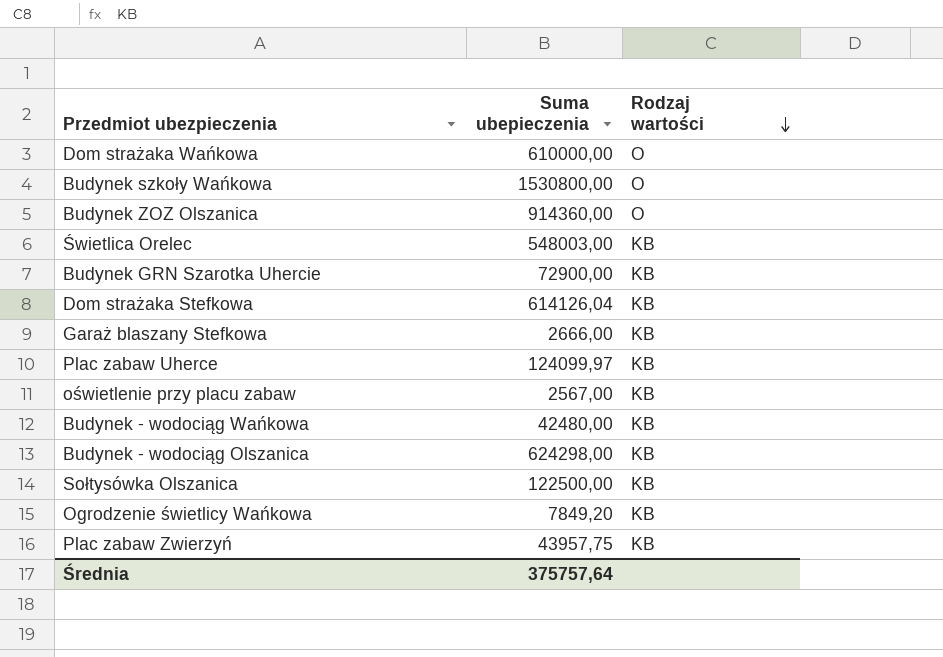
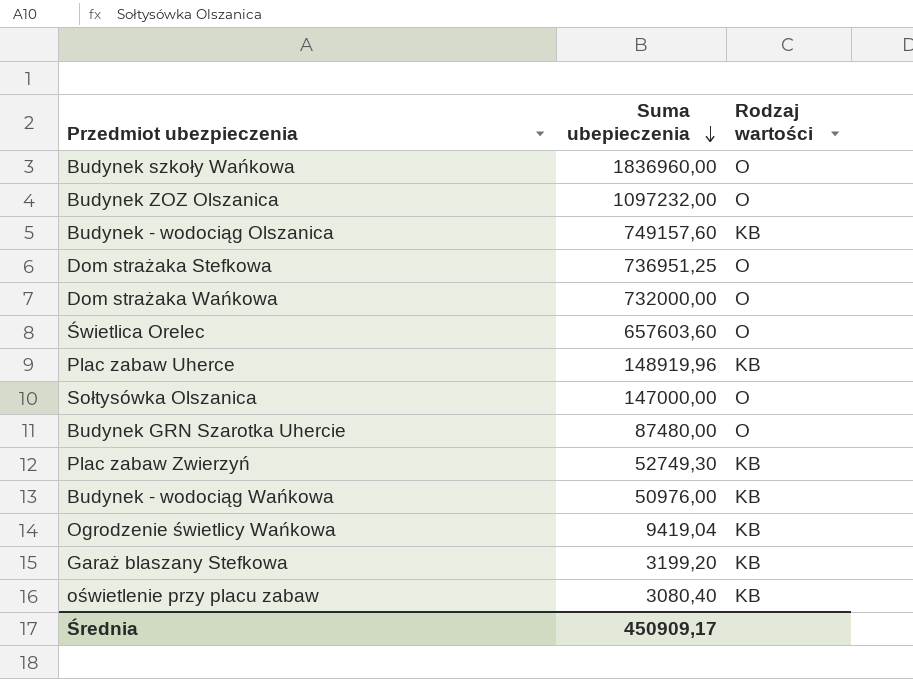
row order: Rodzaj wartości descending -> Suma ubepieczenia descending
Budynek szkoły Wańkowa | Suma ubepieczenia: 1530800,00 -> 1836960,00
Budynek ZOZ Olszanica | Suma ubepieczenia: 914360,00 -> 1097232,00
Budynek - wodociąg Olszanica | Suma ubepieczenia: 624298,00 -> 749157,60
Dom strażaka Stefkowa | Suma ubepieczenia: 614126,04 -> 736951,25
Dom strażaka Stefkowa | Rodzaj wartości: KB -> O
Dom strażaka Wańkowa | Suma ubepieczenia: 610000,00 -> 732000,00
Świetlica Orelec | Suma ubepieczenia: 548003,00 -> 657603,60
Świetlica Orelec | Rodzaj wartości: KB -> O
Plac zabaw Uherce | Suma ubepieczenia: 124099,97 -> 148919,96
Sołtysówka Olszanica | Suma ubepieczenia: 122500,00 -> 147000,00
Sołtysówka Olszanica | Rodzaj wartości: KB -> O
Budynek GRN Szarotka Uhercie | Suma ubepieczenia: 72900,00 -> 87480,00
Budynek GRN Szarotka Uhercie | Rodzaj wartości: KB -> O
Plac zabaw Zwierzyń | Suma ubepieczenia: 43957,75 -> 52749,30
Budynek - wodociąg Wańkowa | Suma ubepieczenia: 42480,00 -> 50976,00
Ogrodzenie świetlicy Wańkowa | Suma ubepieczenia: 7849,20 -> 9419,04
Garaż blaszany Stefkowa | Suma ubepieczenia: 2666,00 -> 3199,20
oświetlenie przy placu zabaw | Suma ubepieczenia: 2567,00 -> 3080,40
Średnia | Suma ubepieczenia: 375757,64 -> 450909,17

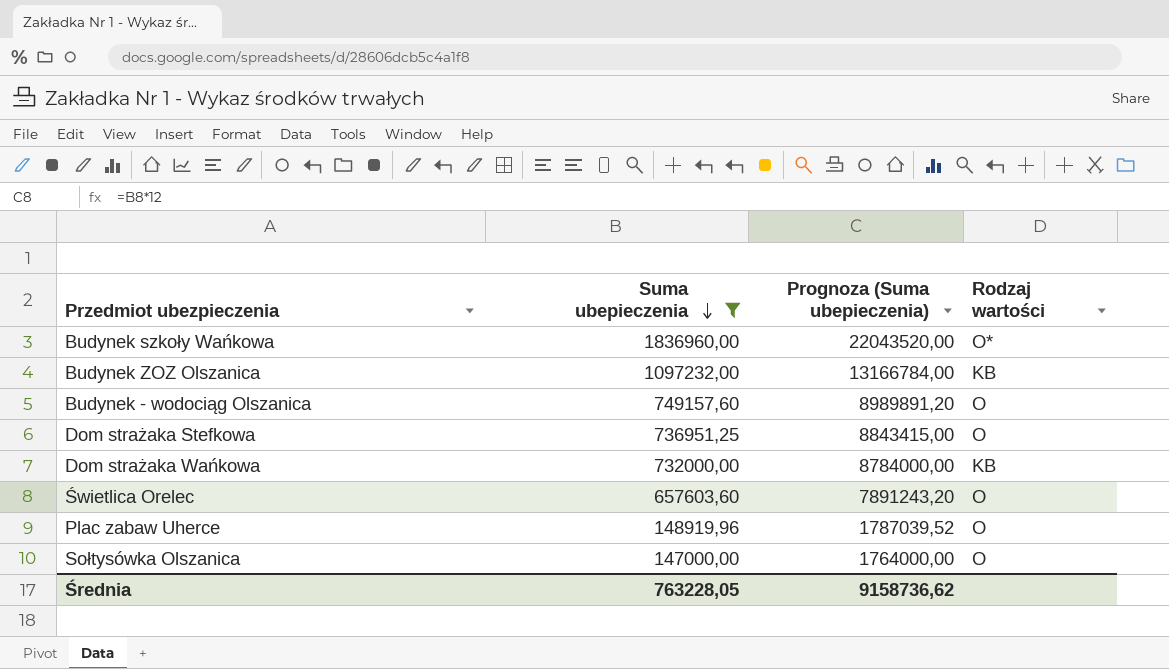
filter: none -> Suma ubepieczenia >= 147000,00
column Prognoza (Suma ubepieczenia) | formula: none -> [Suma ubepieczenia] * 12
Budynek szkoły Wańkowa | Rodzaj wartości: O -> O*
Budynek ZOZ Olszanica | Rodzaj wartości: O -> KB
Budynek - wodociąg Olszanica | Rodzaj wartości: KB -> O
Dom strażaka Wańkowa | Rodzaj wartości: O -> KB
Plac zabaw Uherce | Rodzaj wartości: KB -> O
Średnia | Suma ubepieczenia: 450909,17 -> 763228,05

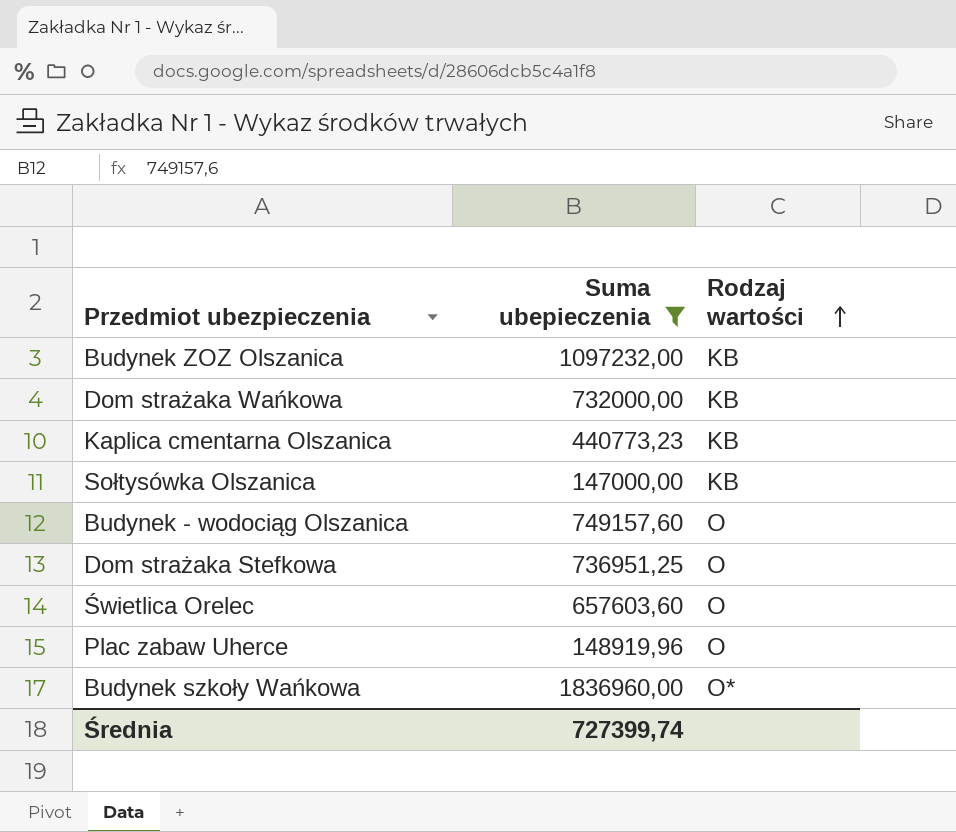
row order: Suma ubepieczenia descending -> Rodzaj wartości ascending
column Prognoza (Suma ubepieczenia) | formula: [Suma ubepieczenia] * 12 -> none
row Kaplica cmentarna Olszanica: none -> 440773,23 | KB
Sołtysówka Olszanica | Rodzaj wartości: O -> KB
Średnia | Suma ubepieczenia: 763228,05 -> 727399,74

